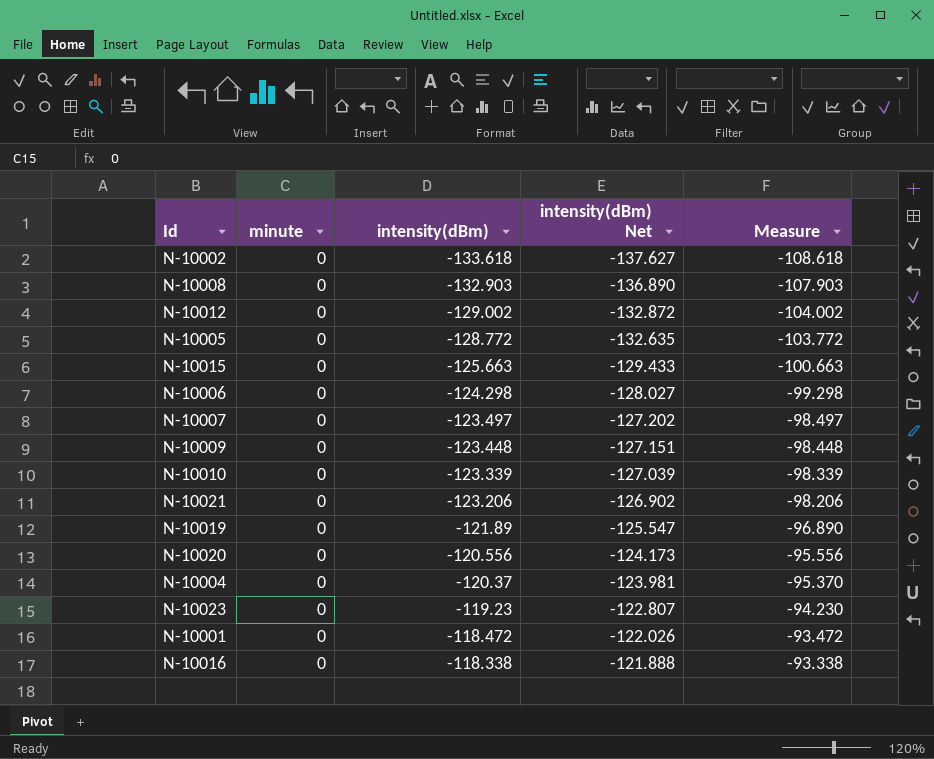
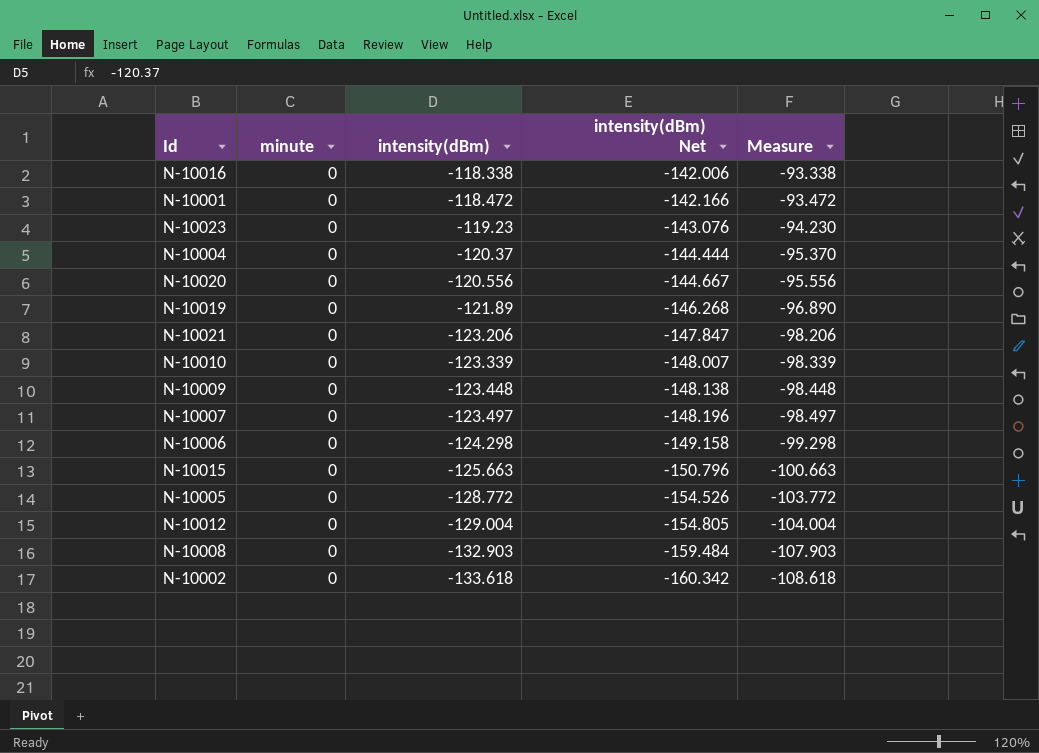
row order: intensity(dBm) ascending -> intensity(dBm) descending
column intensity(dBm) Net | formula: [intensity(dBm)] * 1.03 -> [intensity(dBm)] * 1.2
N-10012 | intensity(dBm): -129.002 -> -129.004
N-10012 | Measure: -104.002 -> -104.004

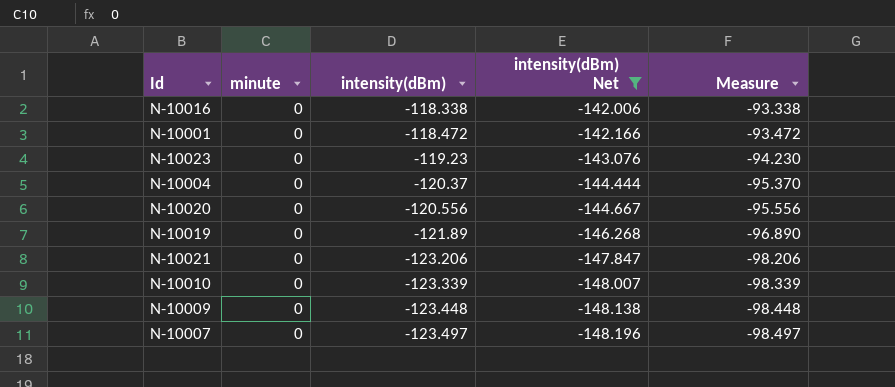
filter: none -> intensity(dBm) Net >= -148.196

